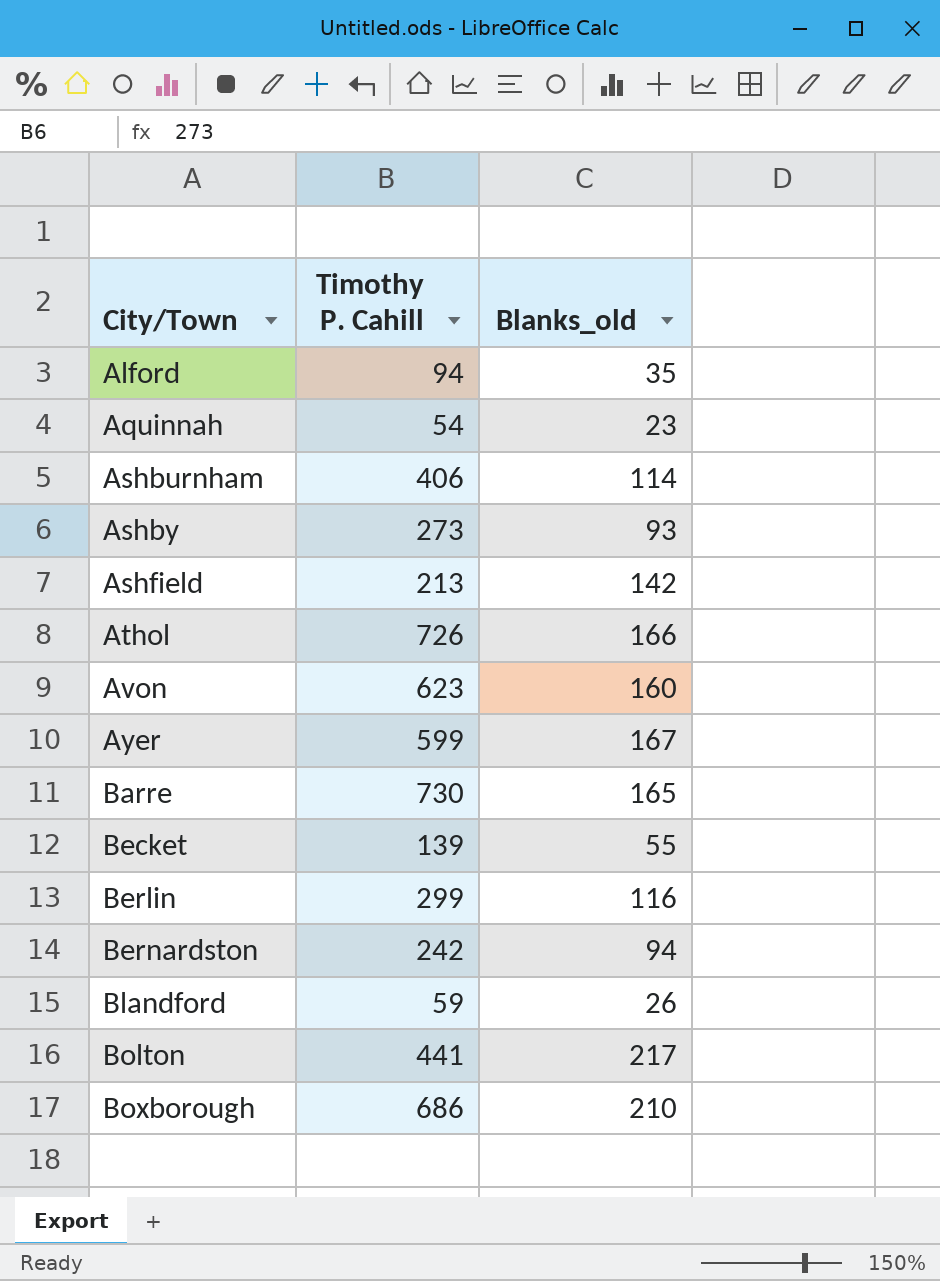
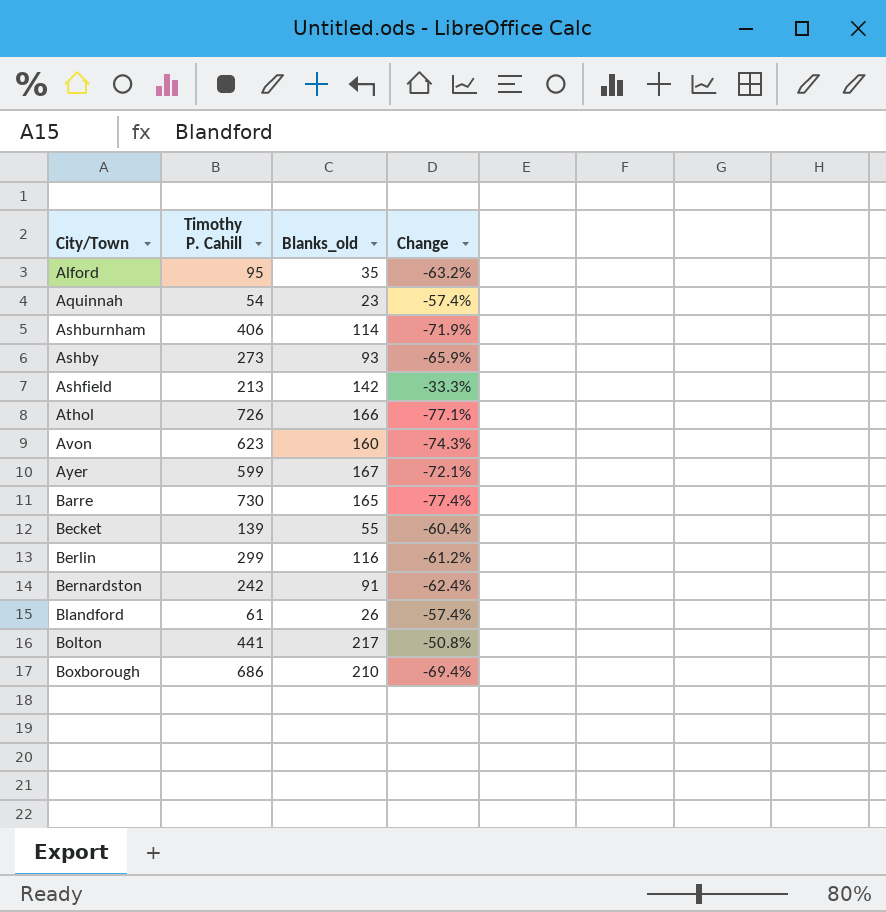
column Change | formula: none -> ([Blanks_old] - [Timothy P. Cahill]) / [Timothy P. Cahill]
Alford | Timothy P. Cahill: 94 -> 95
Bernardston | Blanks_old: 94 -> 91
Blandford | Timothy P. Cahill: 59 -> 61

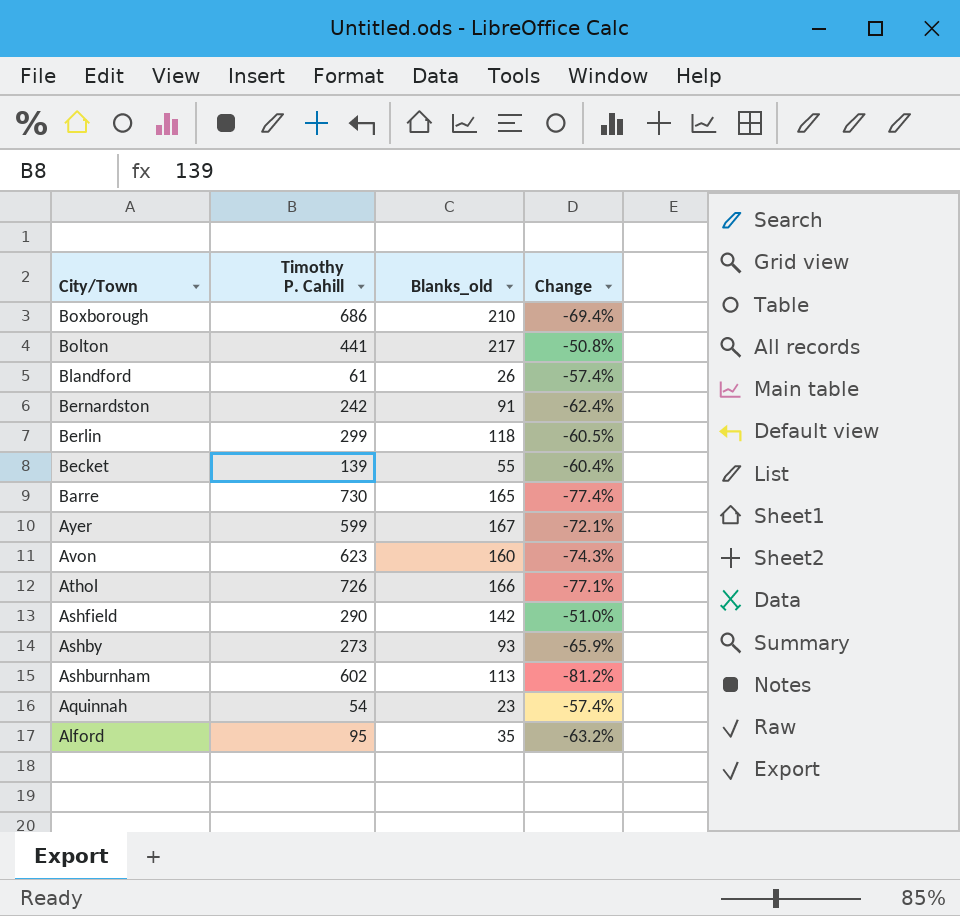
row order: City/Town ascending -> City/Town descending
Berlin | Blanks_old: 116 -> 118
Berlin | Change: -61.2% -> -60.5%
Ashfield | Timothy P. Cahill: 213 -> 290
Ashfield | Change: -33.3% -> -51.0%
Ashburnham | Timothy P. Cahill: 406 -> 602
Ashburnham | Blanks_old: 114 -> 113
Ashburnham | Change: -71.9% -> -81.2%

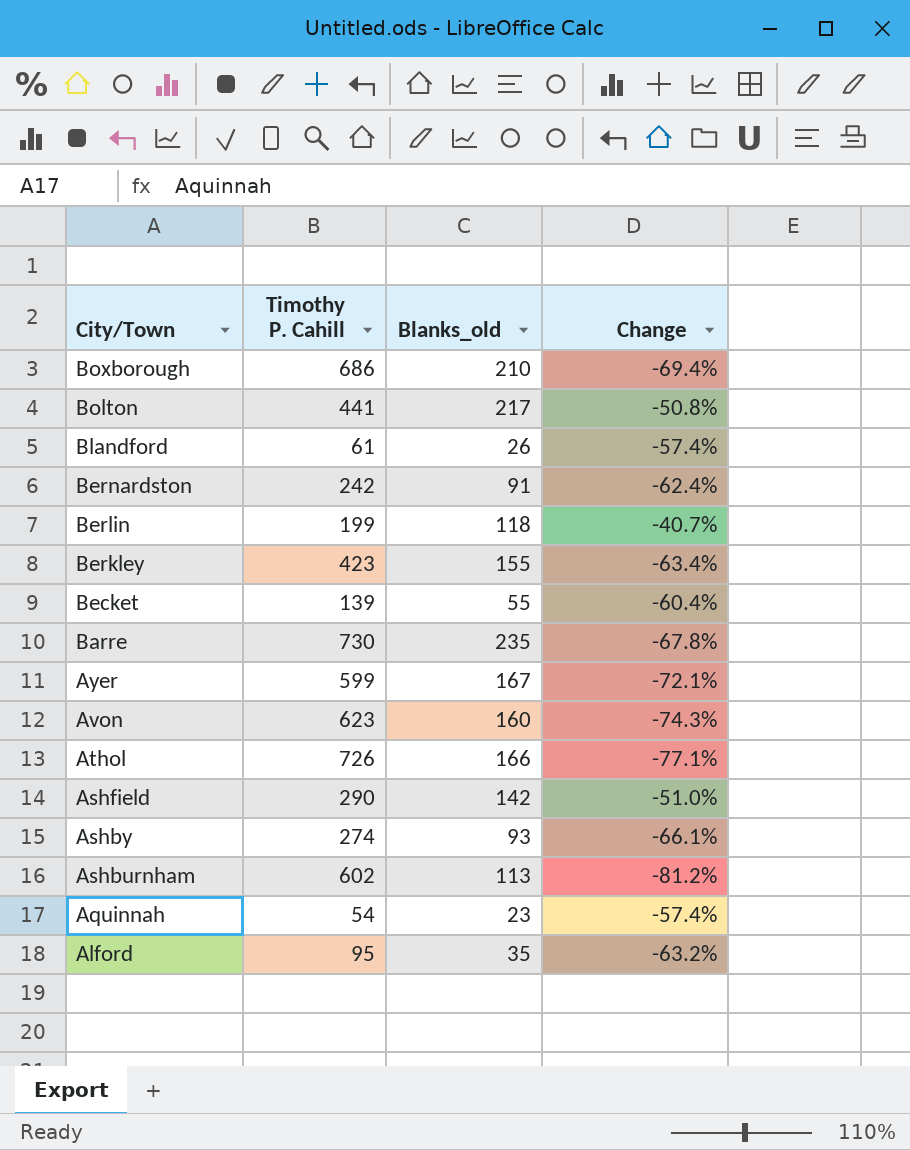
Berlin | Timothy P. Cahill: 299 -> 199
Berlin | Change: -60.5% -> -40.7%
row Berkley: none -> 423 | 155 | -63.4%
Barre | Blanks_old: 165 -> 235
Barre | Change: -77.4% -> -67.8%
Ashby | Timothy P. Cahill: 273 -> 274
Ashby | Change: -65.9% -> -66.1%

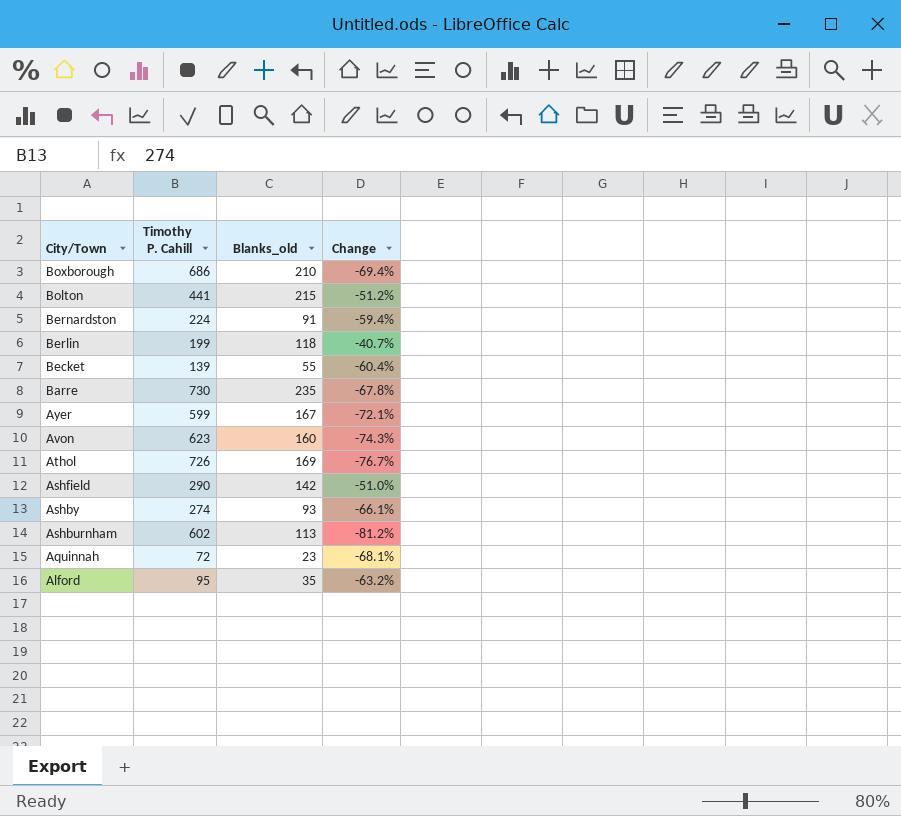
row Blandford: 61 | 26 | -57.4% -> none
row Berkley: 423 | 155 | -63.4% -> none
Bolton | Blanks_old: 217 -> 215
Bolton | Change: -50.8% -> -51.2%
Bernardston | Timothy P. Cahill: 242 -> 224
Bernardston | Change: -62.4% -> -59.4%
Athol | Blanks_old: 166 -> 169
Athol | Change: -77.1% -> -76.7%
Aquinnah | Timothy P. Cahill: 54 -> 72
Aquinnah | Change: -57.4% -> -68.1%

